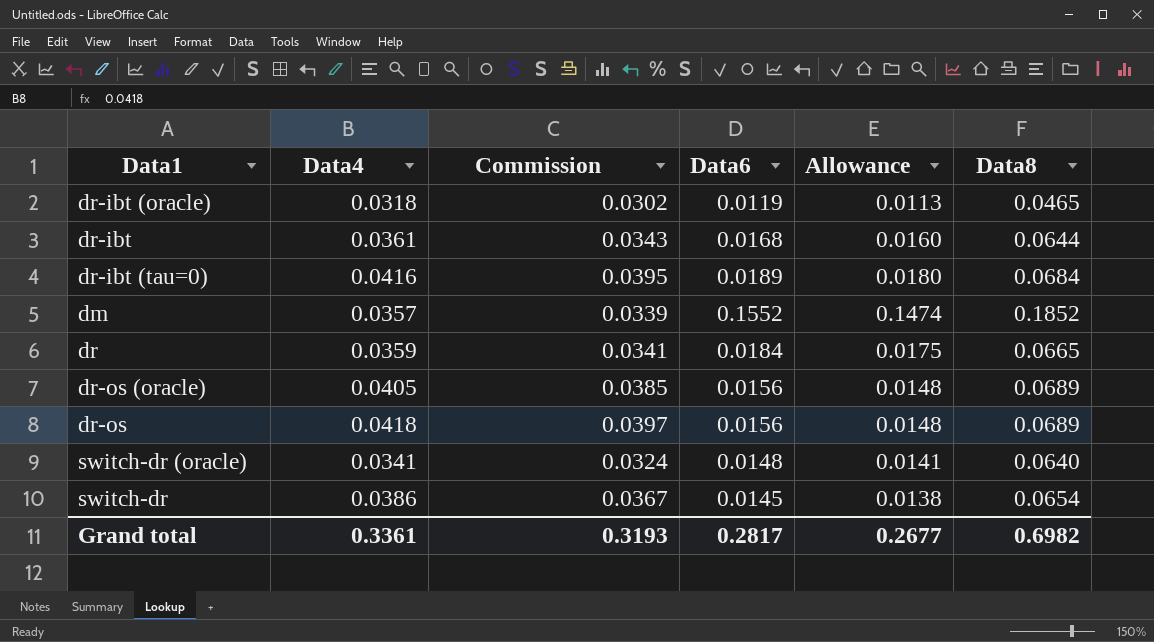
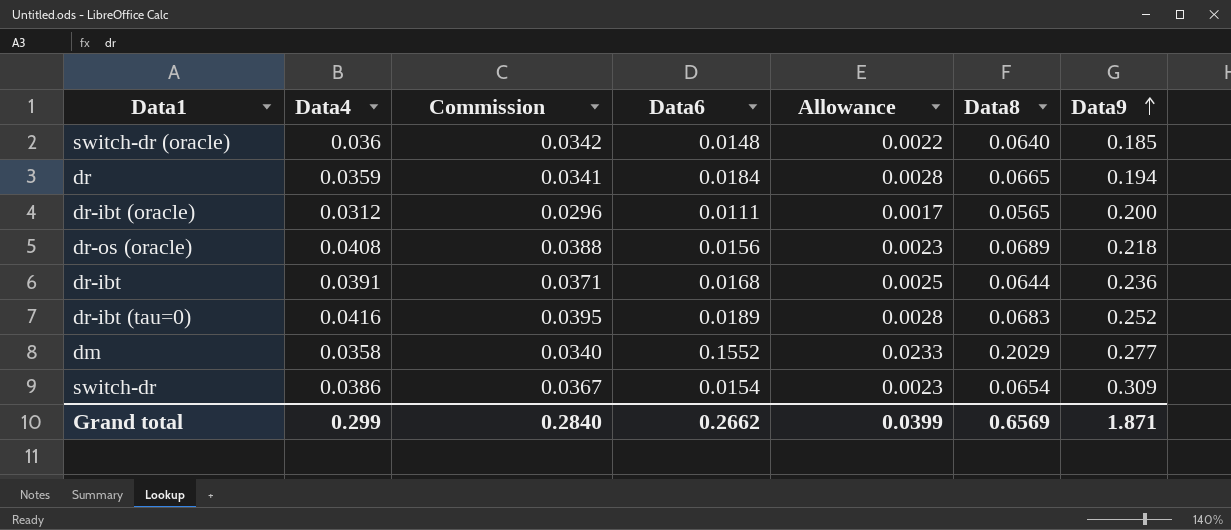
row order: none -> Data9 ascending
column Allowance | formula: [Data6] * 0.95 -> [Data6] * 0.15
column Data9 | position: none -> 7
row dr-os: 0.0418 | 0.0397 | 0.0156 | 0.0148 | 0.0689 -> none
switch-dr (oracle) | Data4: 0.0341 -> 0.036
switch-dr (oracle) | Commission: 0.0324 -> 0.0342
dr-ibt (oracle) | Data4: 0.0318 -> 0.0312
dr-ibt (oracle) | Commission: 0.0302 -> 0.0296
dr-ibt (oracle) | Data6: 0.0119 -> 0.0111
dr-ibt (oracle) | Data8: 0.0465 -> 0.0565
dr-os (oracle) | Data4: 0.0405 -> 0.0408
dr-os (oracle) | Commission: 0.0385 -> 0.0388
dr-ibt | Data4: 0.0361 -> 0.0391
dr-ibt | Commission: 0.0343 -> 0.0371
dr-ibt (tau=0) | Data8: 0.0684 -> 0.0683
dm | Data4: 0.0357 -> 0.0358
dm | Commission: 0.0339 -> 0.0340
dm | Data8: 0.1852 -> 0.2029
switch-dr | Data6: 0.0145 -> 0.0154
Grand total | Data4: 0.3361 -> 0.299
Grand total | Commission: 0.3193 -> 0.2840
Grand total | Data6: 0.2817 -> 0.2662
Grand total | Allowance: 0.2677 -> 0.0399
Grand total | Data8: 0.6982 -> 0.6569

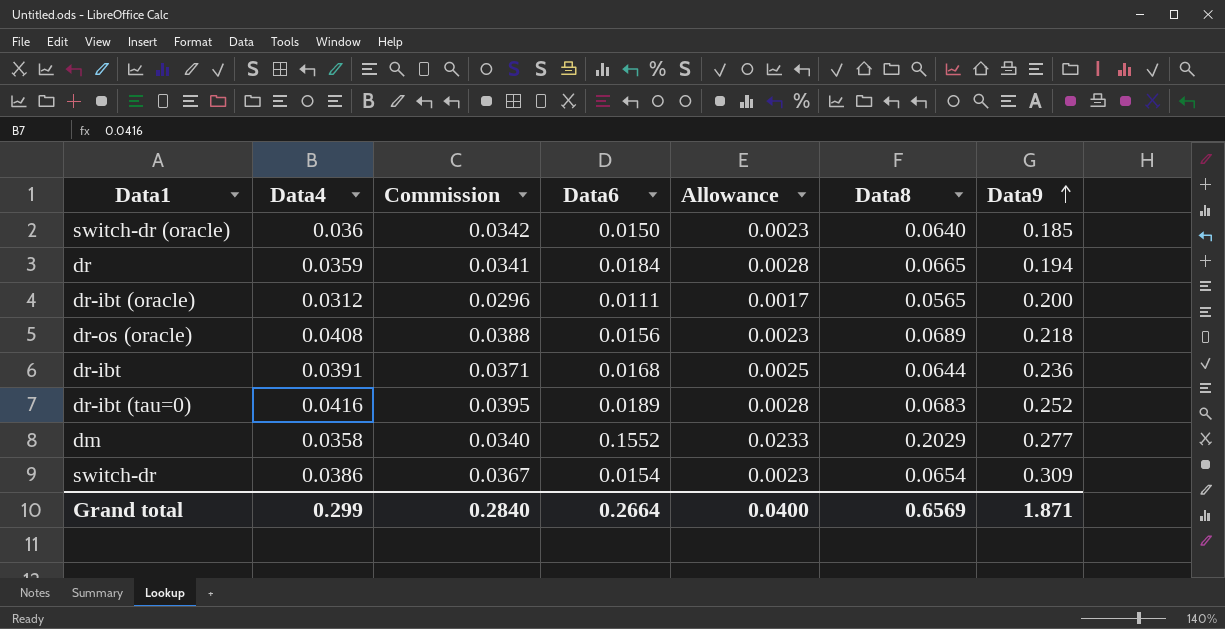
switch-dr (oracle) | Data6: 0.0148 -> 0.0150
switch-dr (oracle) | Allowance: 0.0022 -> 0.0023
Grand total | Data6: 0.2662 -> 0.2664
Grand total | Allowance: 0.0399 -> 0.0400

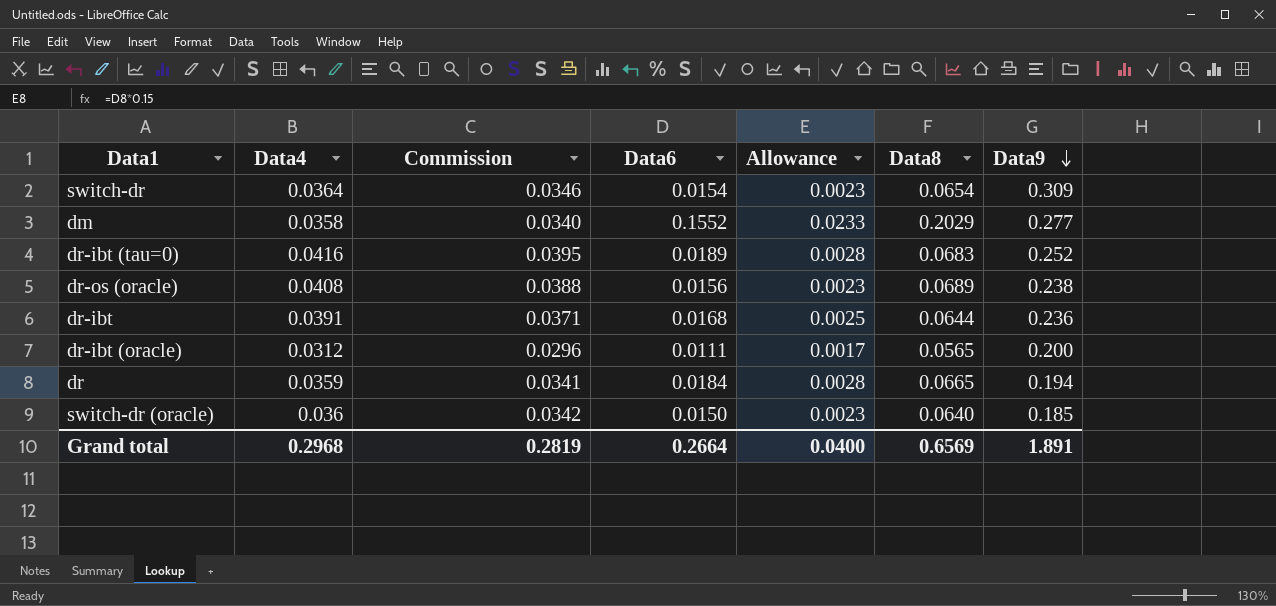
row order: Data9 ascending -> Data9 descending
switch-dr | Data4: 0.0386 -> 0.0364
switch-dr | Commission: 0.0367 -> 0.0346
dr-os (oracle) | Data9: 0.218 -> 0.238
Grand total | Data4: 0.299 -> 0.2968
Grand total | Commission: 0.2840 -> 0.2819
Grand total | Data9: 1.871 -> 1.891

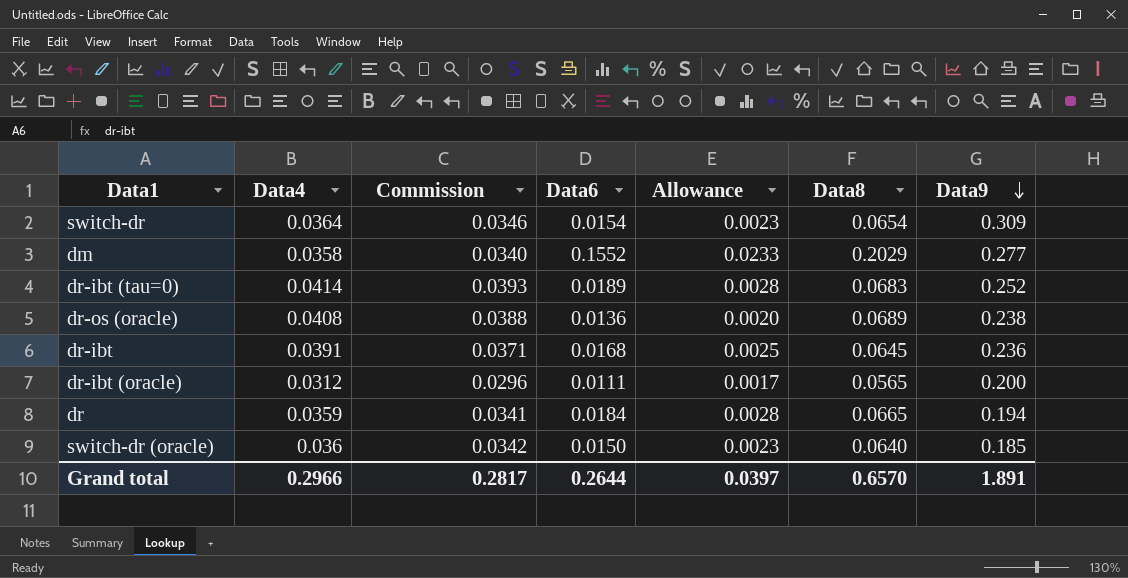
dr-ibt (tau=0) | Data4: 0.0416 -> 0.0414
dr-ibt (tau=0) | Commission: 0.0395 -> 0.0393
dr-os (oracle) | Data6: 0.0156 -> 0.0136
dr-os (oracle) | Allowance: 0.0023 -> 0.0020
dr-ibt | Data8: 0.0644 -> 0.0645
Grand total | Data4: 0.2968 -> 0.2966
Grand total | Commission: 0.2819 -> 0.2817
Grand total | Data6: 0.2664 -> 0.2644
Grand total | Allowance: 0.0400 -> 0.0397
Grand total | Data8: 0.6569 -> 0.6570

